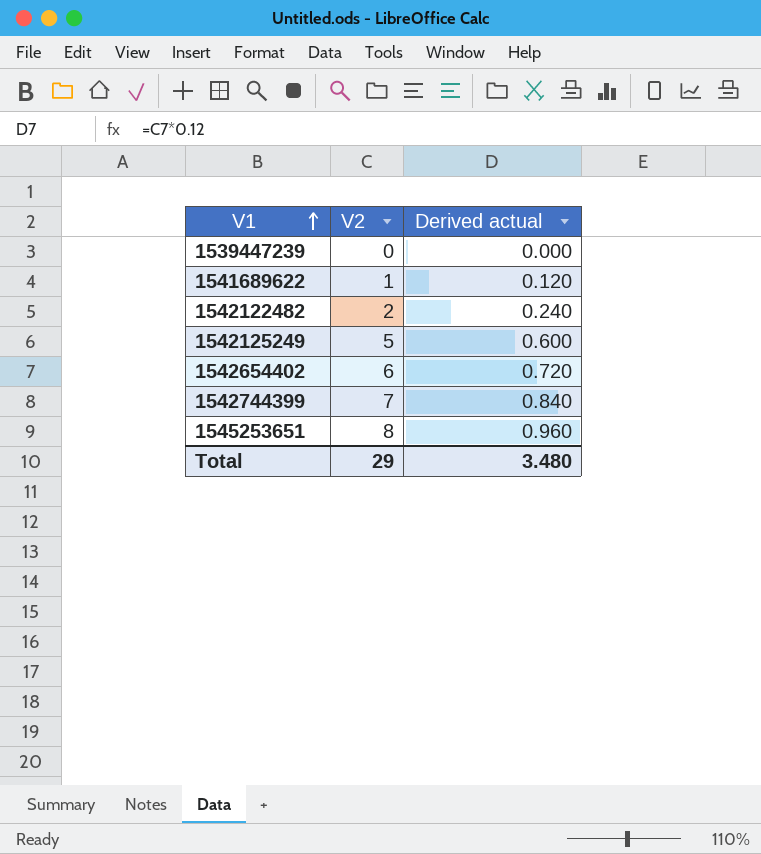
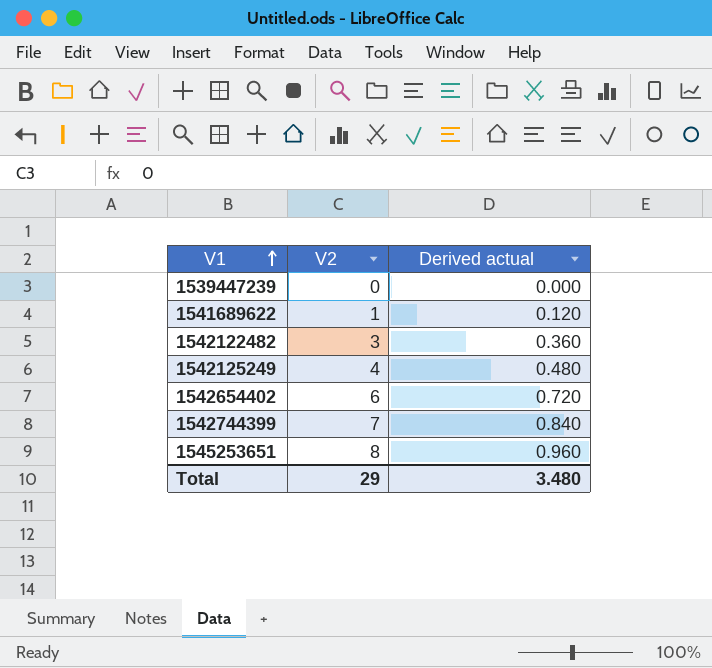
1542122482 | V2: 2 -> 3
1542122482 | Derived actual: 0.240 -> 0.360
1542125249 | V2: 5 -> 4
1542125249 | Derived actual: 0.600 -> 0.480

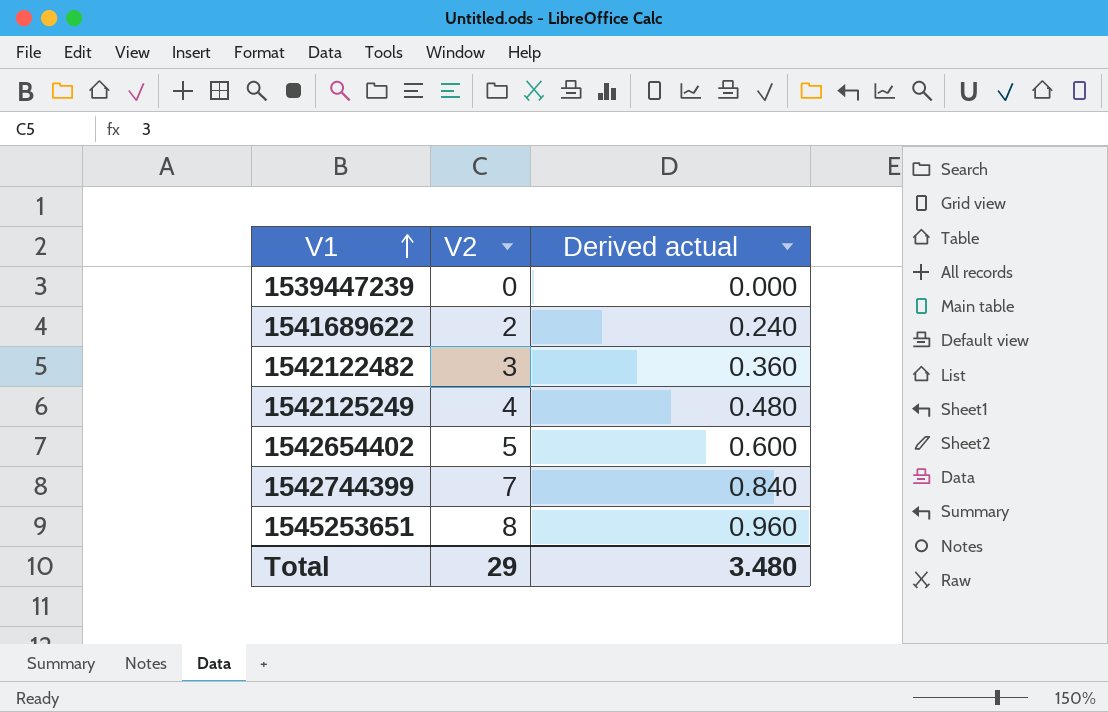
1541689622 | V2: 1 -> 2
1541689622 | Derived actual: 0.120 -> 0.240
1542654402 | V2: 6 -> 5
1542654402 | Derived actual: 0.720 -> 0.600

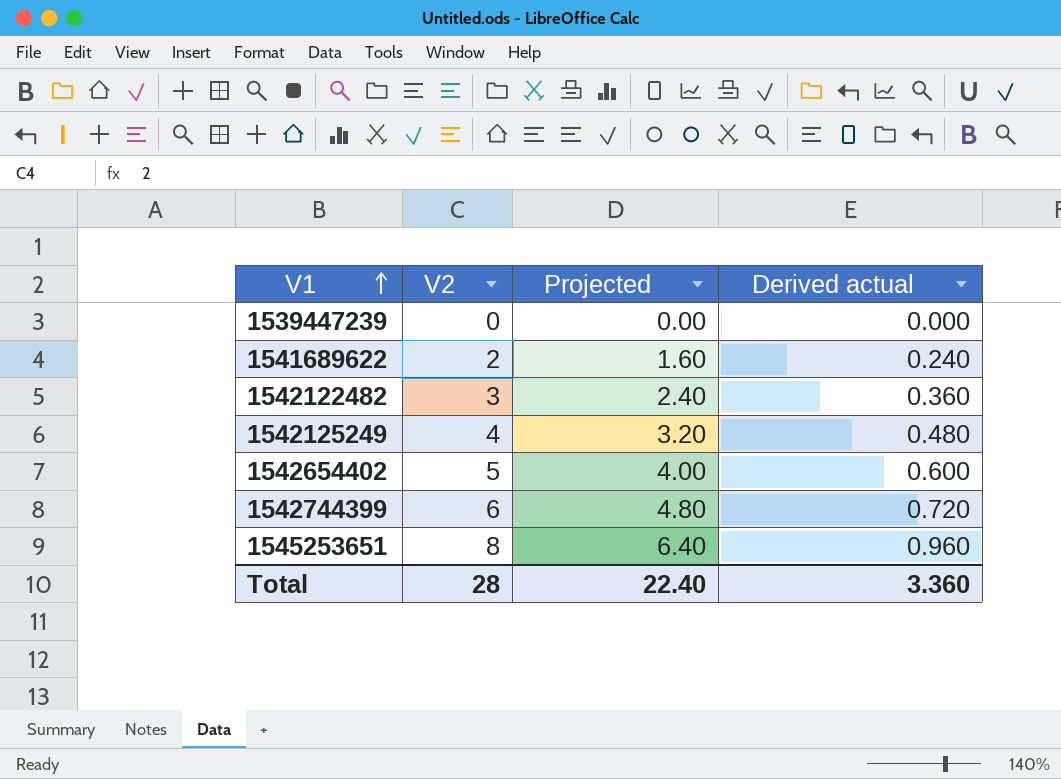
column Projected | formula: none -> [V2] * 0.8
1542744399 | V2: 7 -> 6
1542744399 | Derived actual: 0.840 -> 0.720
Total | V2: 29 -> 28
Total | Derived actual: 3.480 -> 3.360

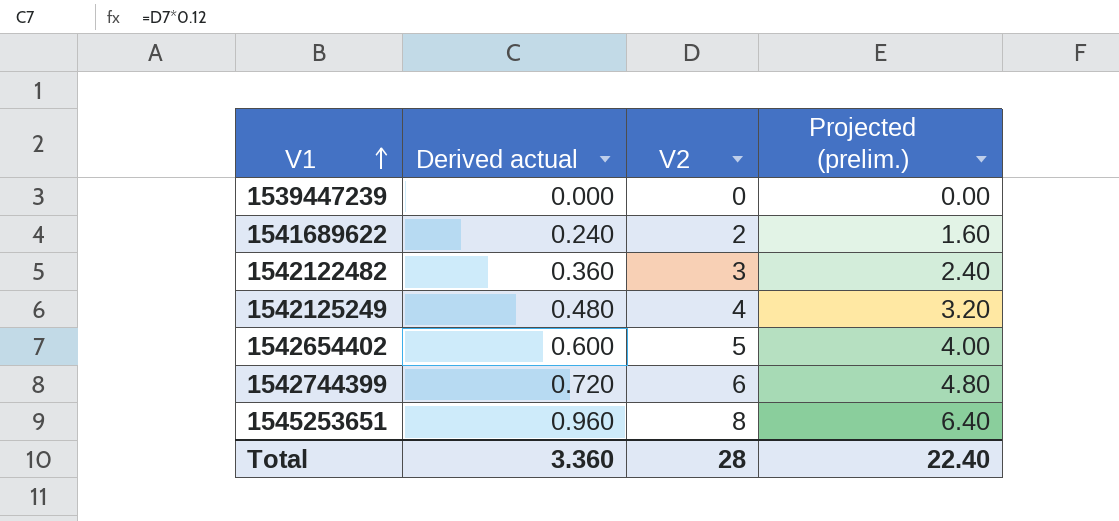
column Derived actual | position: 4 -> 2
column name: Projected -> Projected (prelim.)

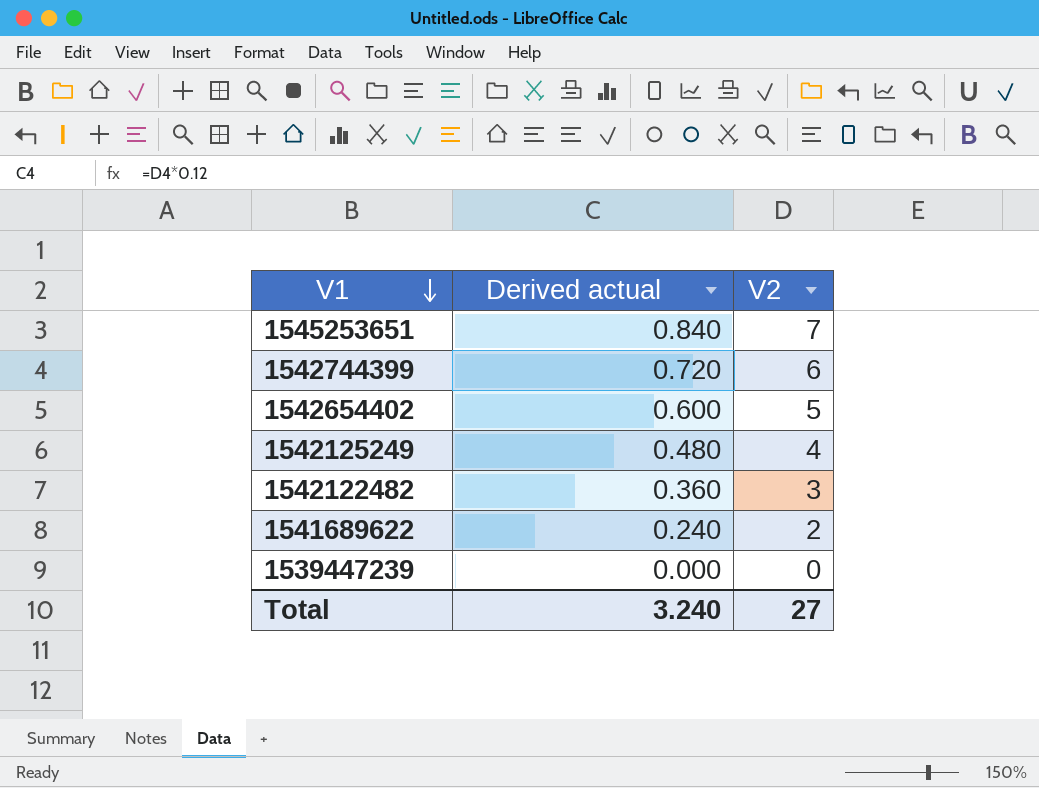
row order: V1 ascending -> V1 descending
column Projected (prelim.) | formula: [V2] * 0.8 -> none
1545253651 | Derived actual: 0.960 -> 0.840
1545253651 | V2: 8 -> 7
Total | Derived actual: 3.360 -> 3.240
Total | V2: 28 -> 27

